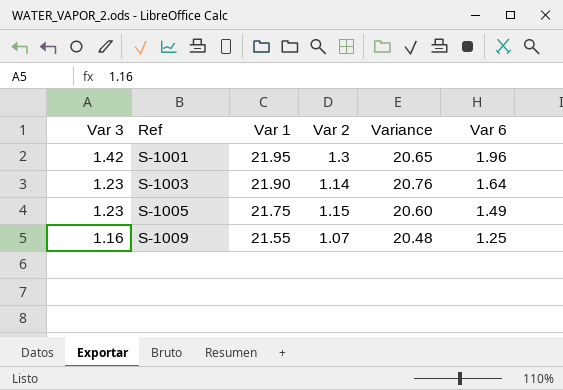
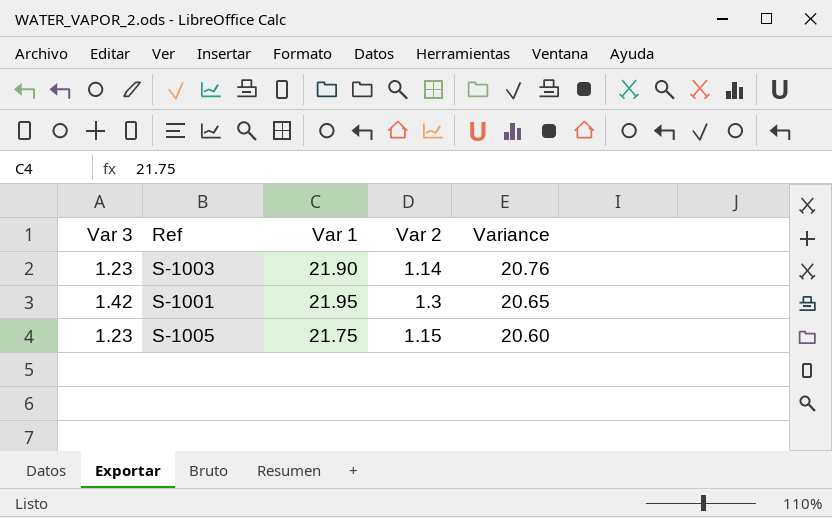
row order: Var 3 descending -> Variance descending
column Var 6 | position: 6 -> none
row S-1009: 1.16 | 21.55 | 1.07 | 20.48 | 1.25 -> none

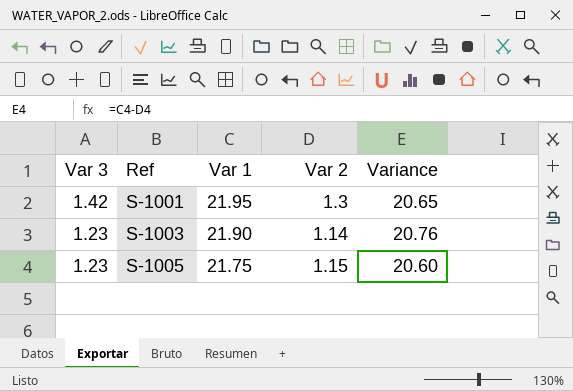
row order: Variance descending -> Var 3 descending

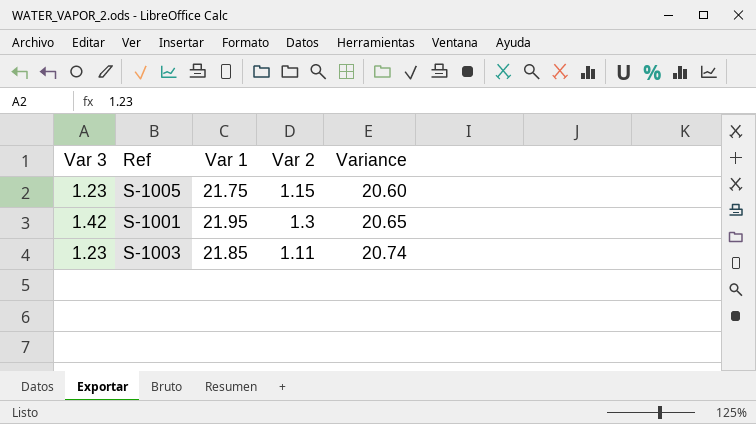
row order: Var 3 descending -> Variance ascending
S-1003 | Var 1: 21.90 -> 21.85
S-1003 | Var 2: 1.14 -> 1.11
S-1003 | Variance: 20.76 -> 20.74

